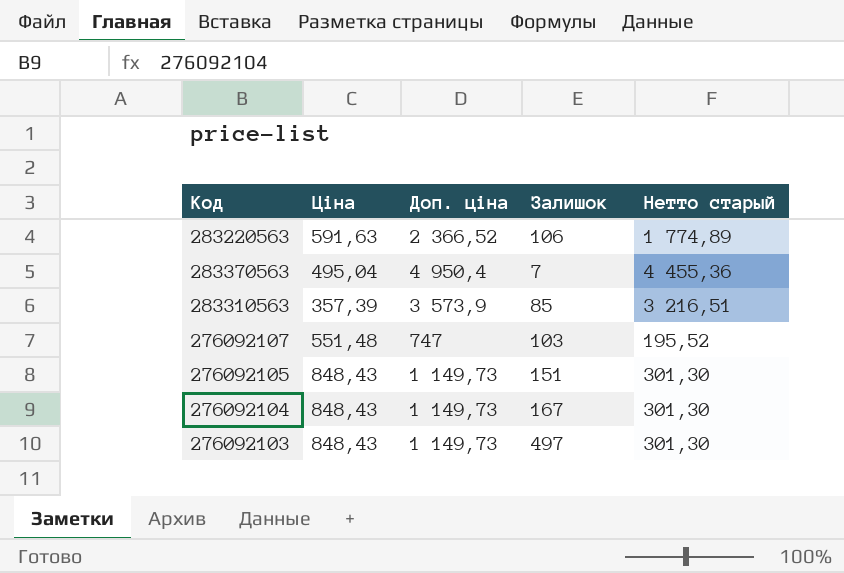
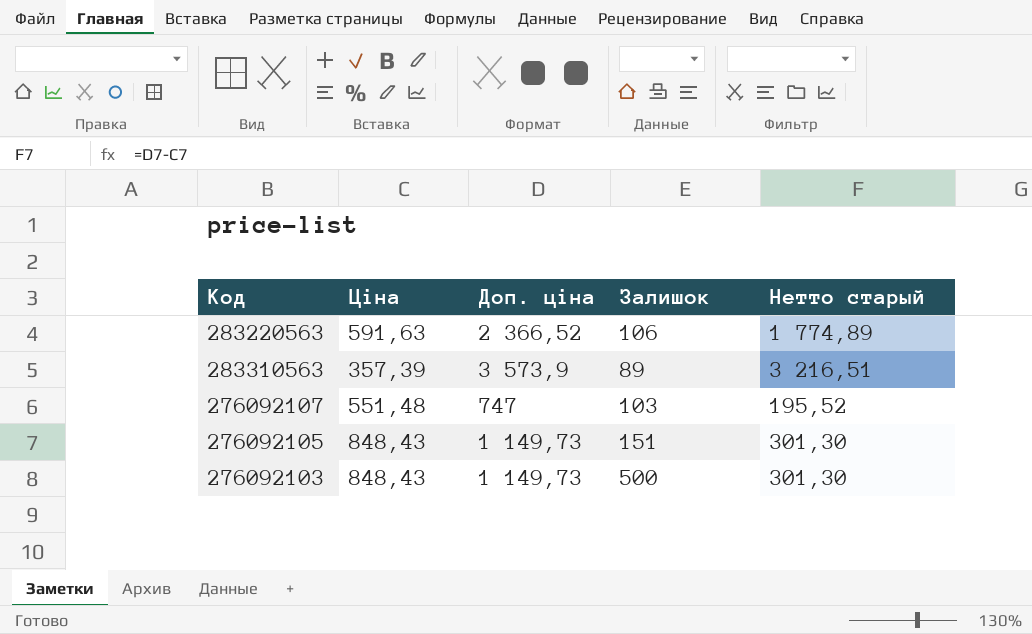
row 283370563: 495,04 | 4 950,4 | 7 | 4 455,36 -> none
row 276092104: 848,43 | 1 149,73 | 167 | 301,30 -> none
283310563 | Залишок: 85 -> 89
276092103 | Залишок: 497 -> 500

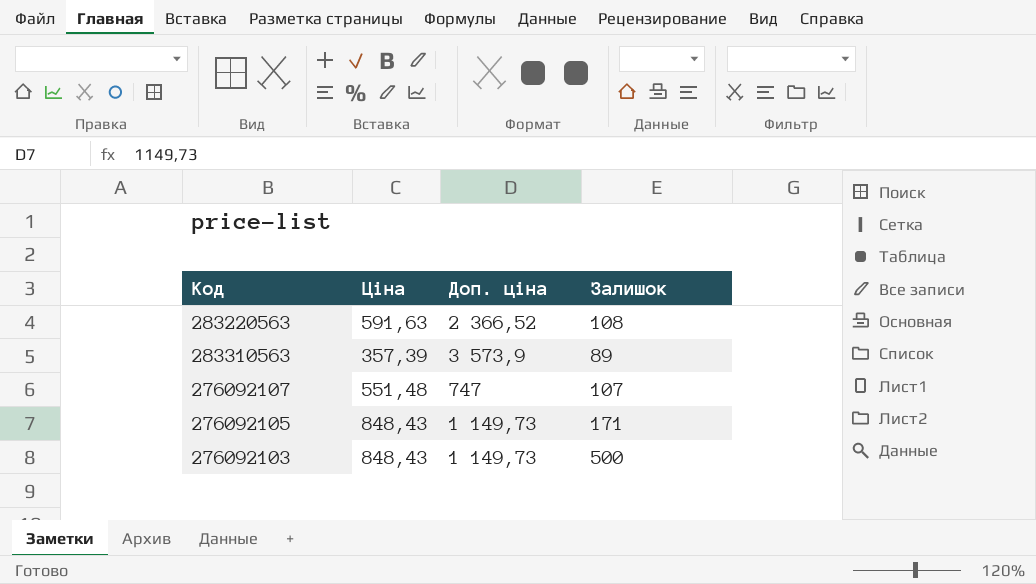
column Нетто старый | formula: [Доп. ціна] - [Ціна] -> none
283220563 | Залишок: 106 -> 108
276092107 | Залишок: 103 -> 107
276092105 | Залишок: 151 -> 171

